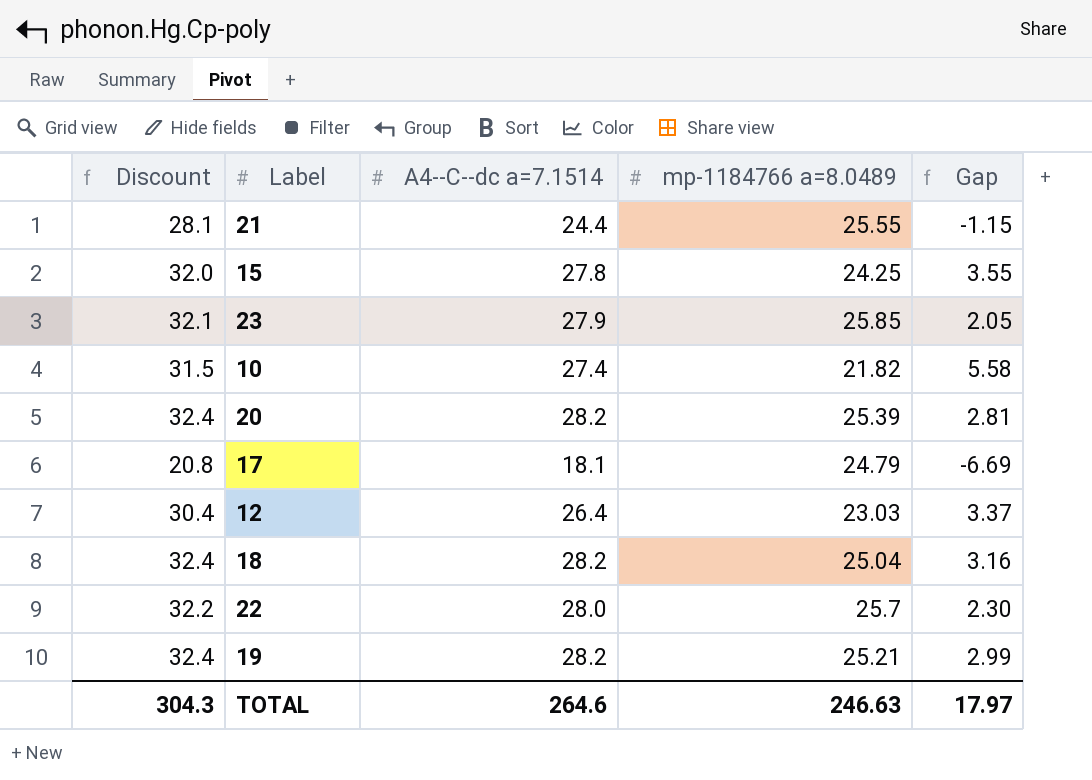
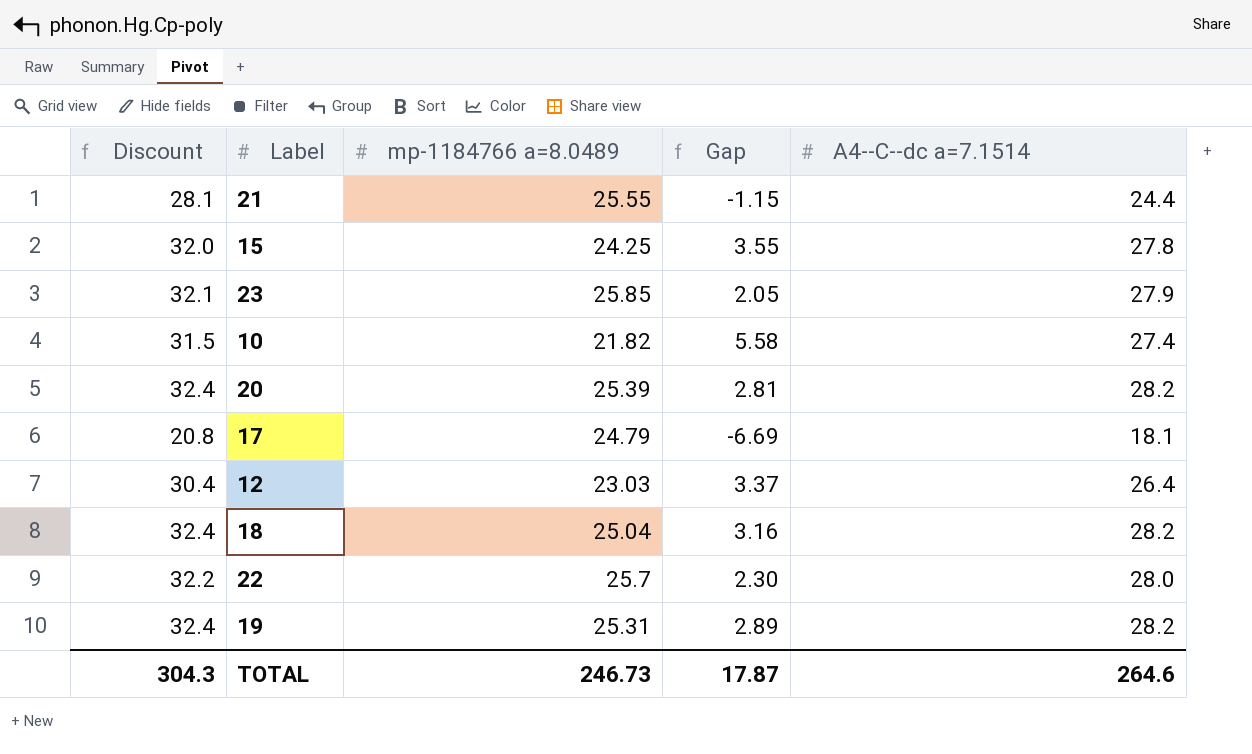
column A4--C--dc a=7.1514 | position: 3 -> 5
19 | mp-1184766 a=8.0489: 25.21 -> 25.31
19 | Gap: 2.99 -> 2.89
TOTAL | mp-1184766 a=8.0489: 246.63 -> 246.73
TOTAL | Gap: 17.97 -> 17.87

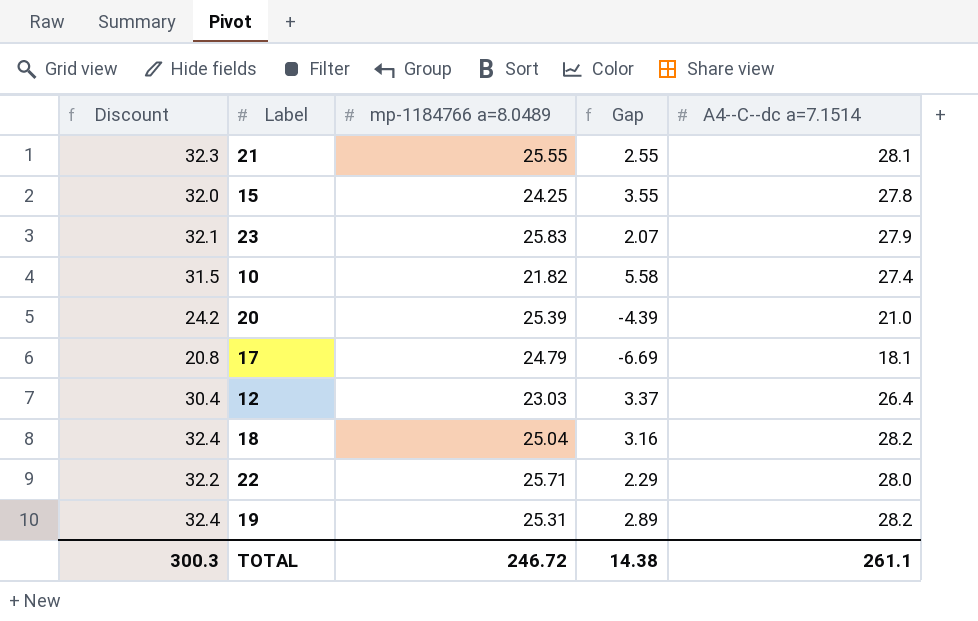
21 | Discount: 28.1 -> 32.3
21 | Gap: -1.15 -> 2.55
21 | A4--C--dc a=7.1514: 24.4 -> 28.1
23 | mp-1184766 a=8.0489: 25.85 -> 25.83
23 | Gap: 2.05 -> 2.07
20 | Discount: 32.4 -> 24.2
20 | Gap: 2.81 -> -4.39
20 | A4--C--dc a=7.1514: 28.2 -> 21.0
22 | mp-1184766 a=8.0489: 25.7 -> 25.71
22 | Gap: 2.30 -> 2.29
TOTAL | Discount: 304.3 -> 300.3
TOTAL | mp-1184766 a=8.0489: 246.73 -> 246.72
TOTAL | Gap: 17.87 -> 14.38
TOTAL | A4--C--dc a=7.1514: 264.6 -> 261.1

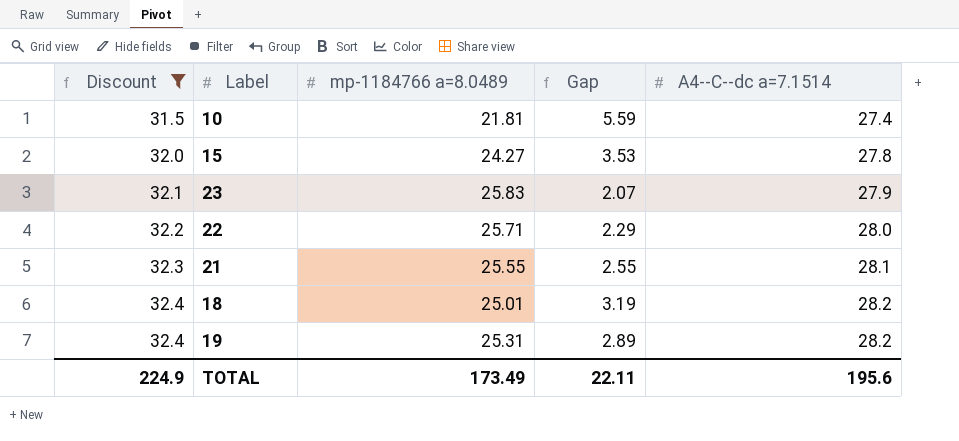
filter: none -> Discount >= 31.5
row order: none -> Discount ascending
10 | mp-1184766 a=8.0489: 21.82 -> 21.81
10 | Gap: 5.58 -> 5.59
15 | mp-1184766 a=8.0489: 24.25 -> 24.27
15 | Gap: 3.55 -> 3.53
18 | mp-1184766 a=8.0489: 25.04 -> 25.01
18 | Gap: 3.16 -> 3.19
TOTAL | Discount: 300.3 -> 224.9
TOTAL | mp-1184766 a=8.0489: 246.72 -> 173.49
TOTAL | Gap: 14.38 -> 22.11
TOTAL | A4--C--dc a=7.1514: 261.1 -> 195.6

